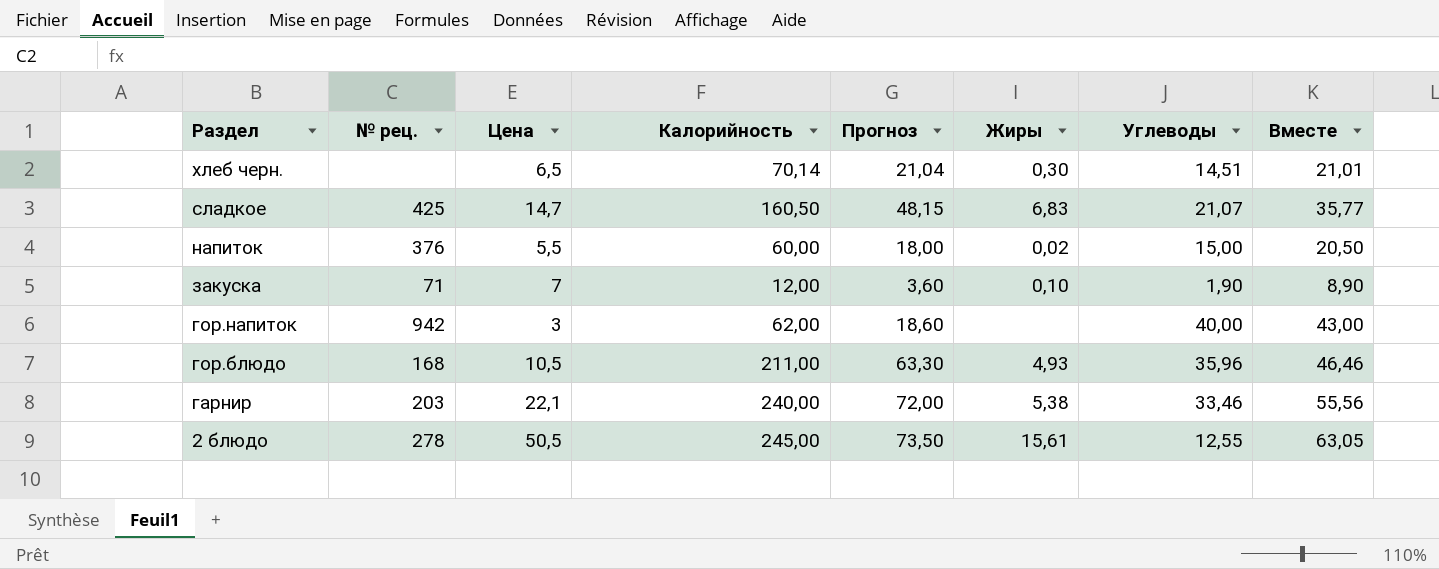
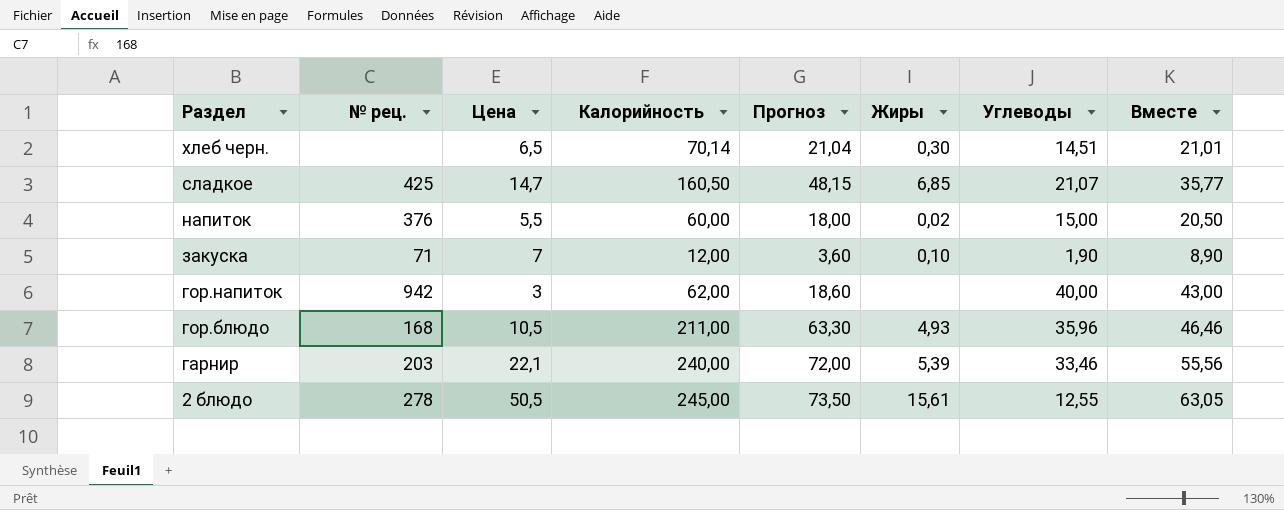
сладкое | Жиры: 6,83 -> 6,85
гарнир | Жиры: 5,38 -> 5,39

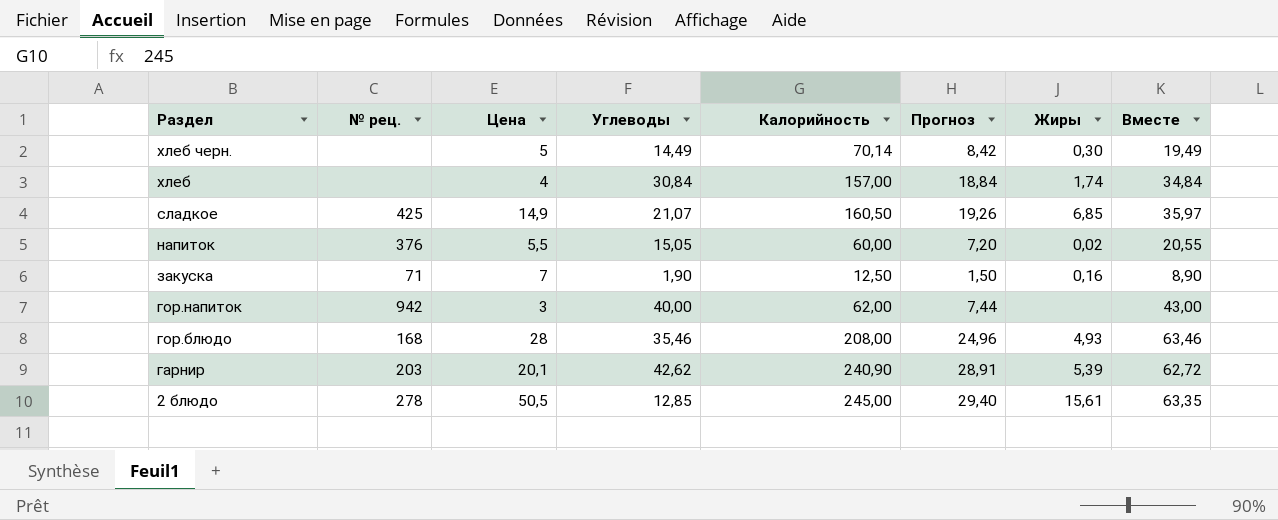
column Углеводы | position: 7 -> 4
column Прогноз | formula: [Калорийность] * 0,3 -> [Калорийность] * 0,12
хлеб черн. | Цена: 6,5 -> 5
хлеб черн. | Углеводы: 14,51 -> 14,49
хлеб черн. | Вместе: 21,01 -> 19,49
row хлеб: none -> none | 4 | 30,84 | 157,00 | 18,84 | 1,74 | 34,84
сладкое | Цена: 14,7 -> 14,9
сладкое | Вместе: 35,77 -> 35,97
напиток | Углеводы: 15,00 -> 15,05
напиток | Вместе: 20,50 -> 20,55
закуска | Калорийность: 12,00 -> 12,50
закуска | Жиры: 0,10 -> 0,16
гор.блюдо | Цена: 10,5 -> 28
гор.блюдо | Углеводы: 35,96 -> 35,46
гор.блюдо | Калорийность: 211,00 -> 208,00
гор.блюдо | Вместе: 46,46 -> 63,46
гарнир | Цена: 22,1 -> 20,1
гарнир | Углеводы: 33,46 -> 42,62
гарнир | Калорийность: 240,00 -> 240,90
гарнир | Вместе: 55,56 -> 62,72
2 блюдо | Углеводы: 12,55 -> 12,85
2 блюдо | Вместе: 63,05 -> 63,35

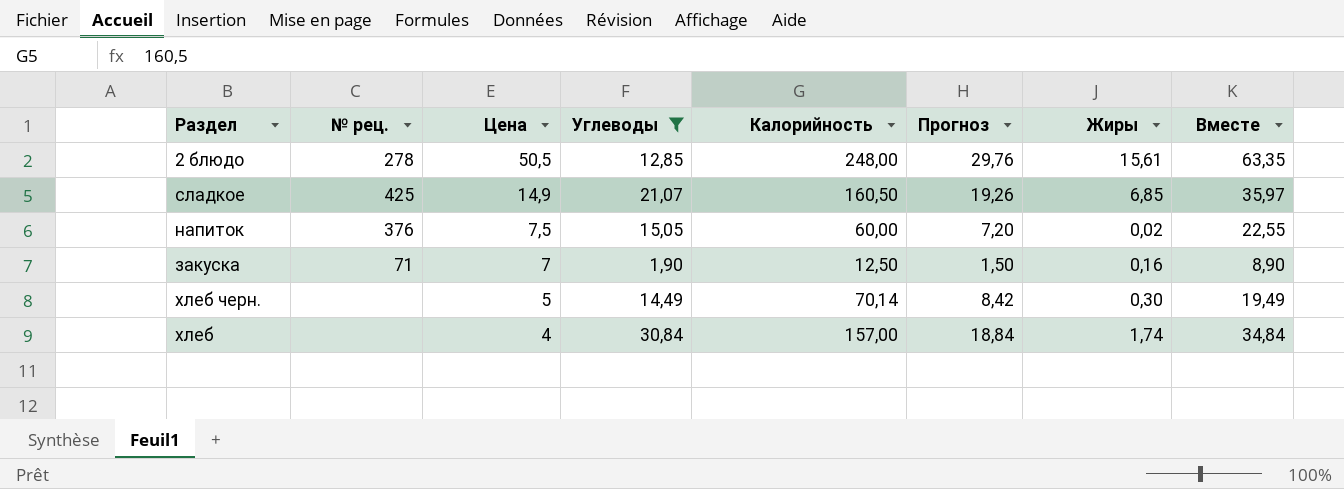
filter: none -> Углеводы <= 30,84
row order: Раздел descending -> Цена descending
2 блюдо | Калорийность: 245,00 -> 248,00
2 блюдо | Прогноз: 29,40 -> 29,76
напиток | Цена: 5,5 -> 7,5
напиток | Вместе: 20,55 -> 22,55

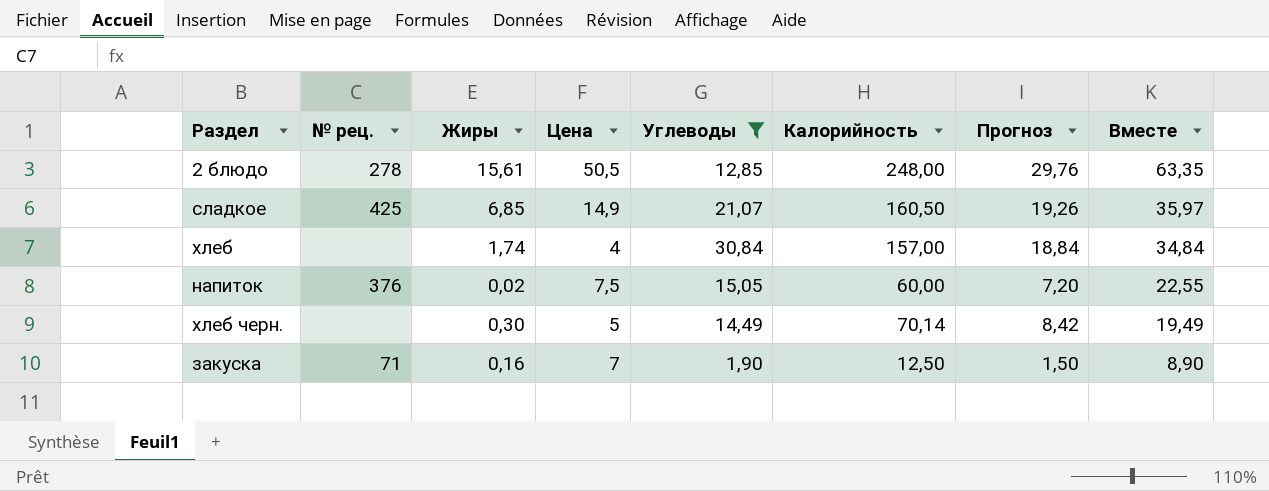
row order: Цена descending -> Вместе descending
column Жиры | position: 7 -> 3

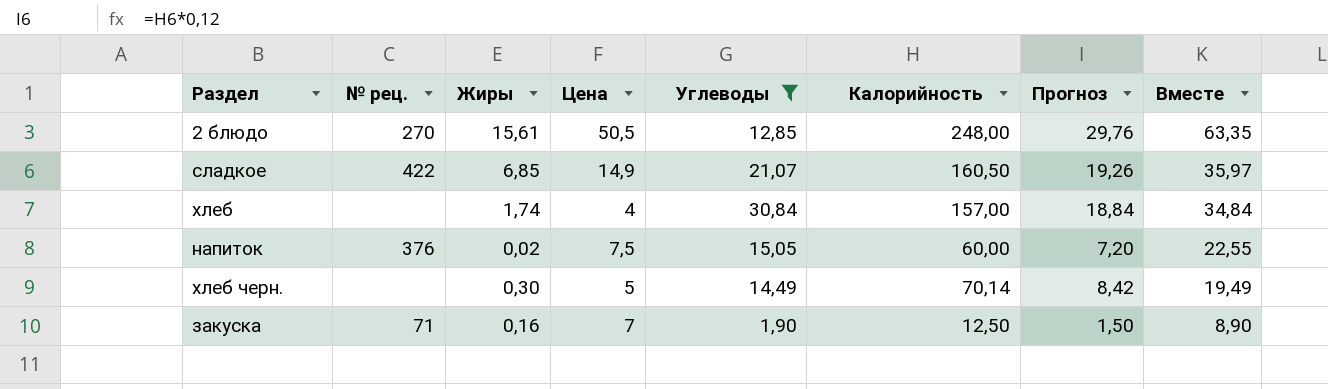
2 блюдо | № рец.: 278 -> 270
сладкое | № рец.: 425 -> 422

